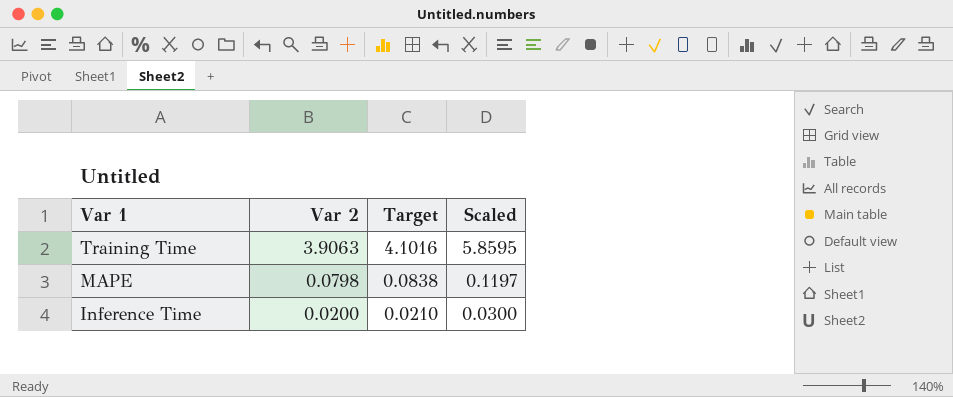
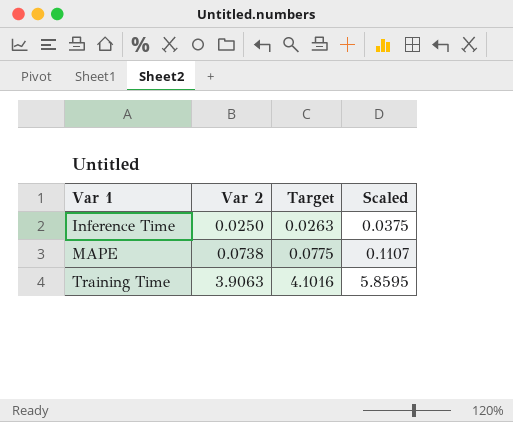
row order: Var 1 descending -> Var 1 ascending
Inference Time | Var 2: 0.0200 -> 0.0250
Inference Time | Target: 0.0210 -> 0.0263
Inference Time | Scaled: 0.0300 -> 0.0375
MAPE | Var 2: 0.0798 -> 0.0738
MAPE | Target: 0.0838 -> 0.0775
MAPE | Scaled: 0.1197 -> 0.1107

